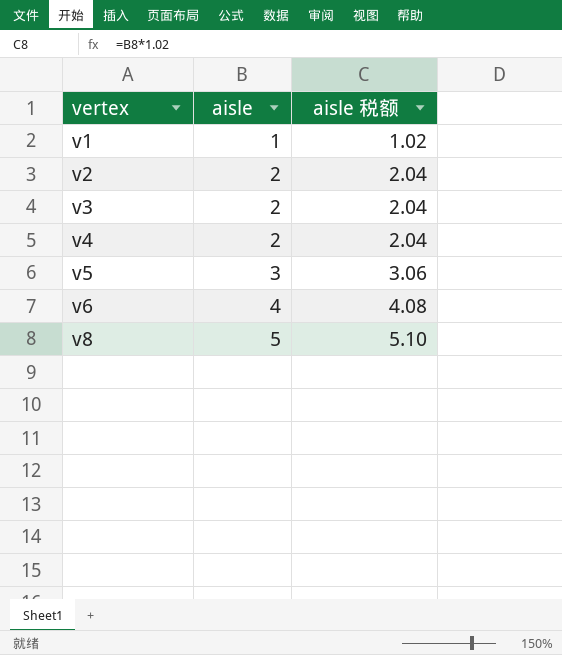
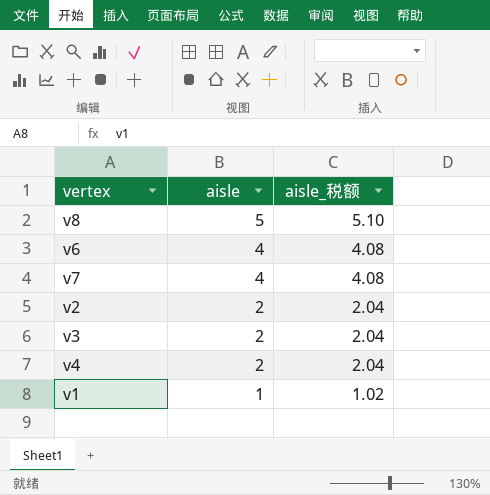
row order: vertex ascending -> aisle descending
column name: aisle 税额 -> aisle_税额
row v5: 3 | 3.06 -> none
row v7: none -> 4 | 4.08

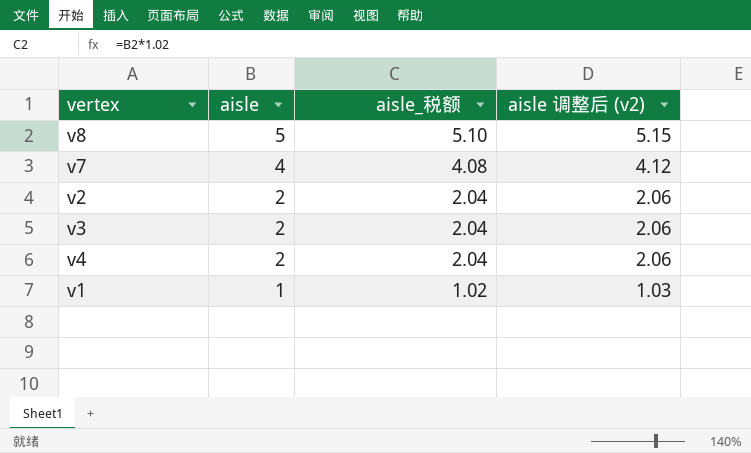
column aisle 调整后 (v2) | formula: none -> [aisle] * 1.03
row v6: 4 | 4.08 -> none

